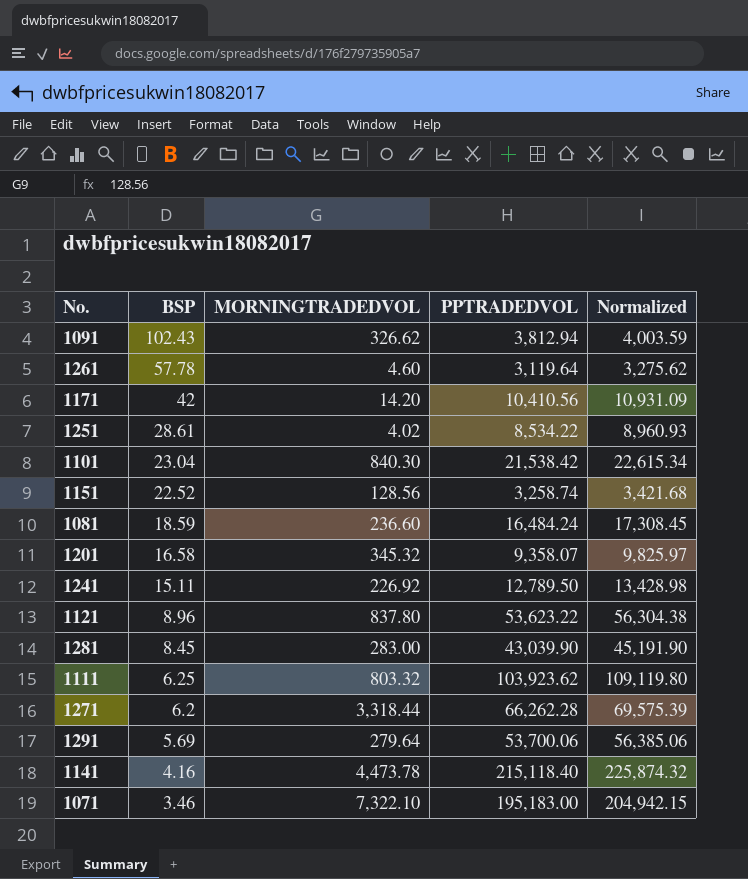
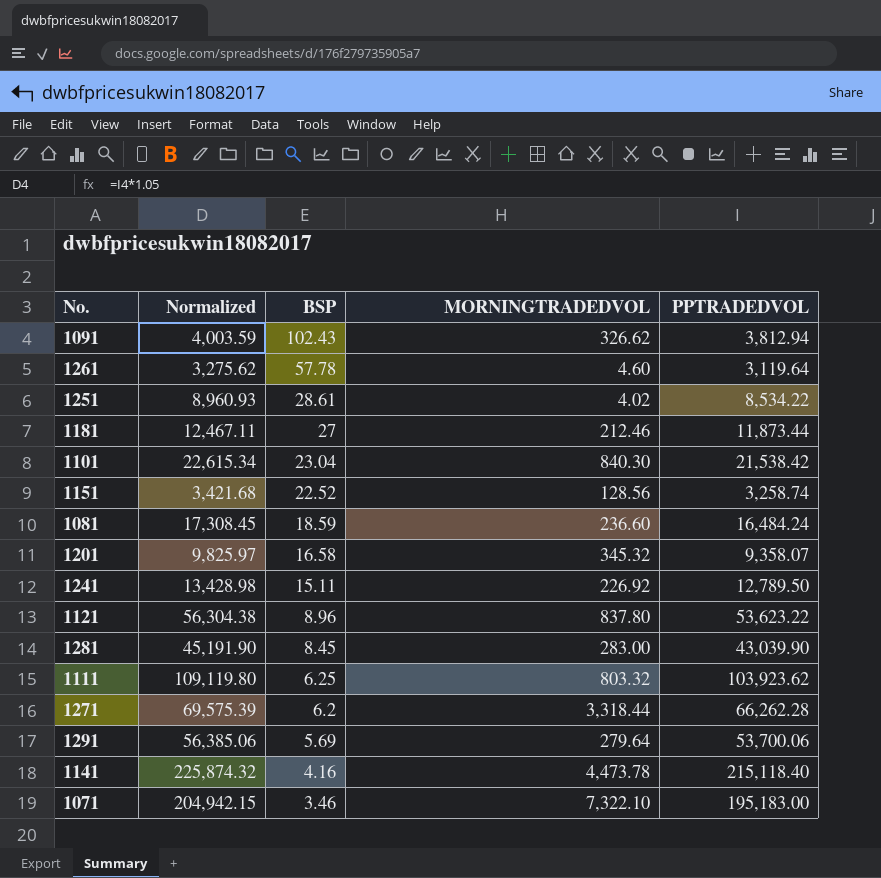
column Normalized | position: 5 -> 2
row 1171: 42 | 14.20 | 10,410.56 | 10,931.09 -> none
row 1181: none -> 12,467.11 | 27 | 212.46 | 11,873.44

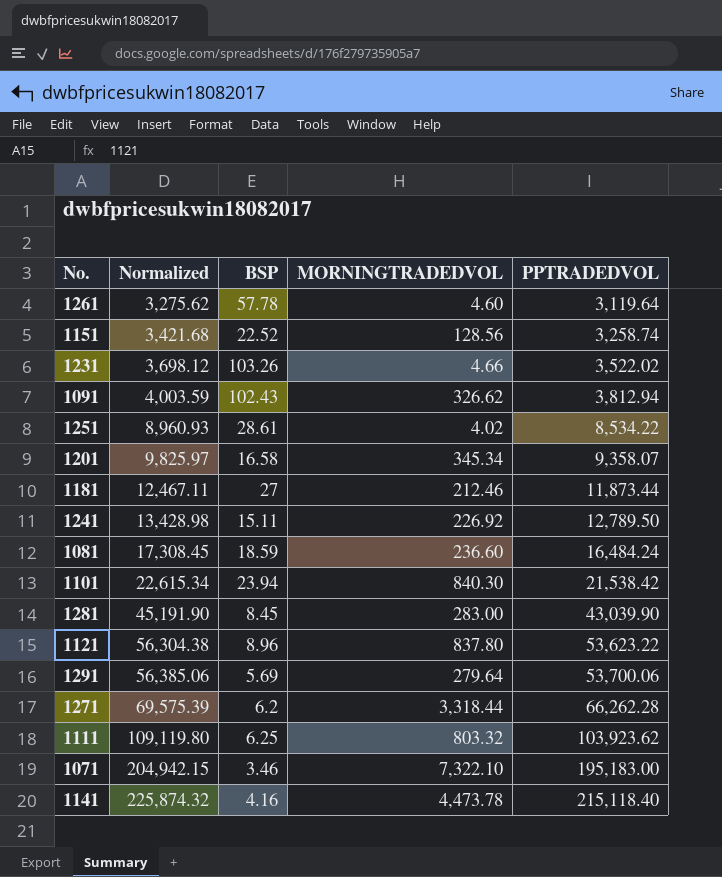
row order: BSP descending -> Normalized ascending
row 1231: none -> 3,698.12 | 103.26 | 4.66 | 3,522.02
1201 | MORNINGTRADEDVOL: 345.32 -> 345.34
1101 | BSP: 23.04 -> 23.94

